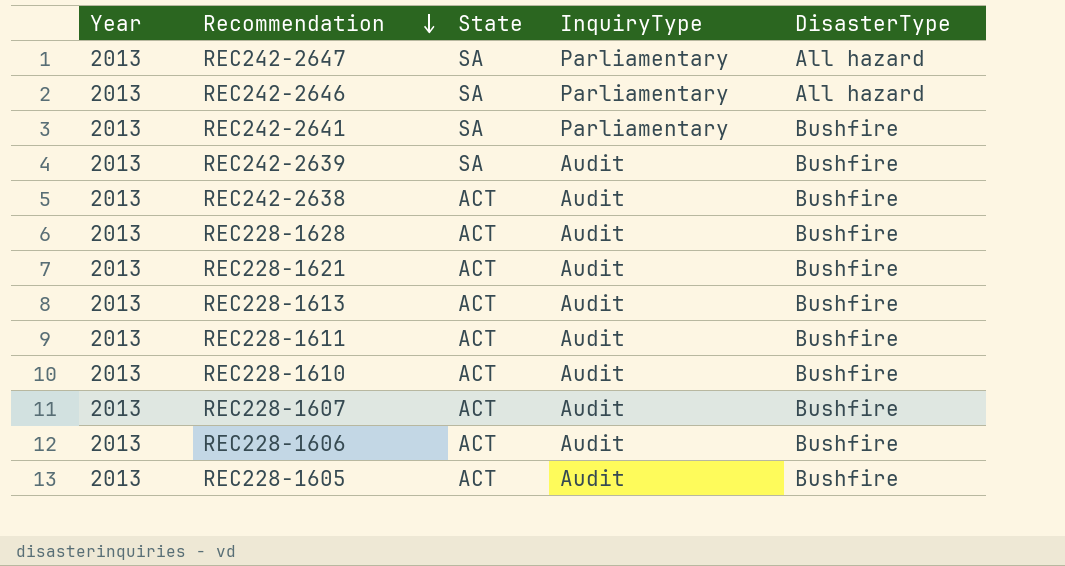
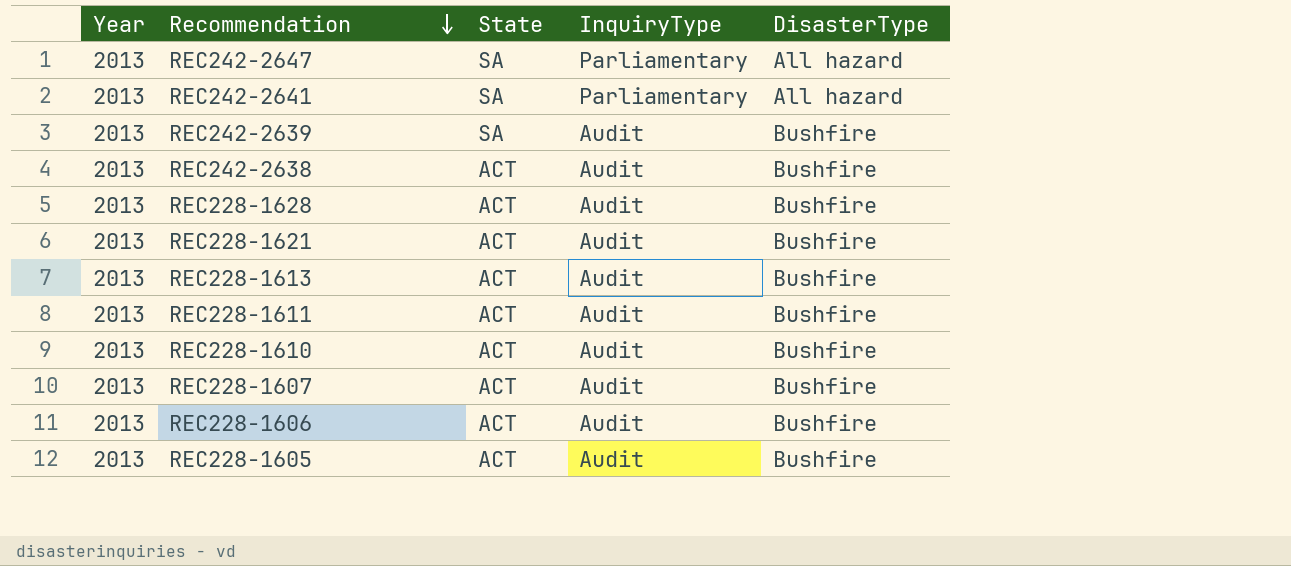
row REC242-2646: 2013 | SA | Parliamentary | All hazard -> none
REC242-2641 | DisasterType: Bushfire -> All hazard

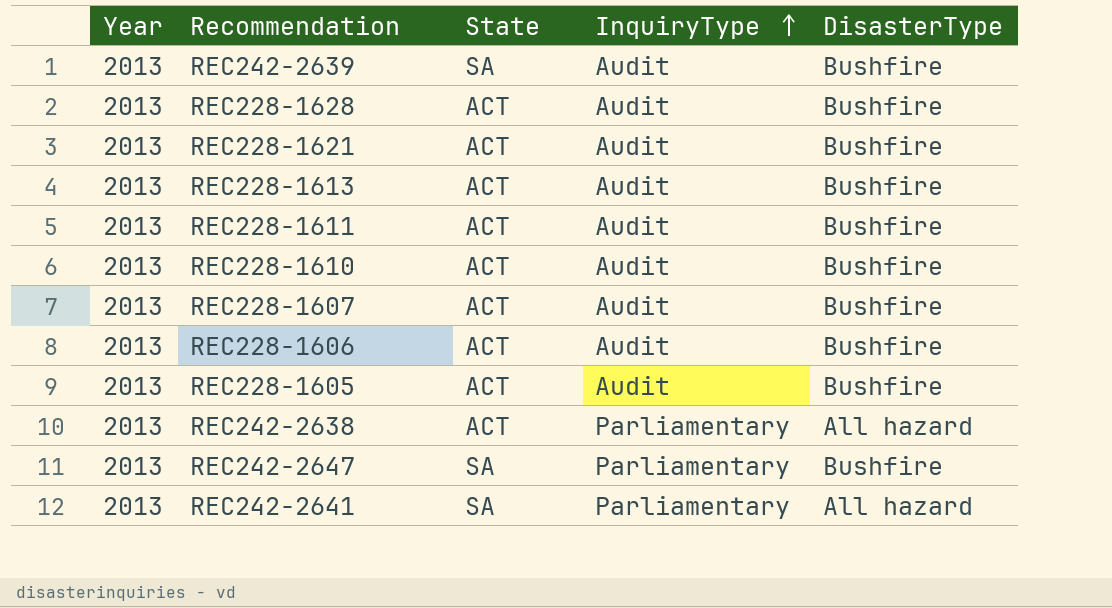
row order: Recommendation descending -> InquiryType ascending
REC242-2638 | InquiryType: Audit -> Parliamentary
REC242-2638 | DisasterType: Bushfire -> All hazard
REC242-2647 | DisasterType: All hazard -> Bushfire

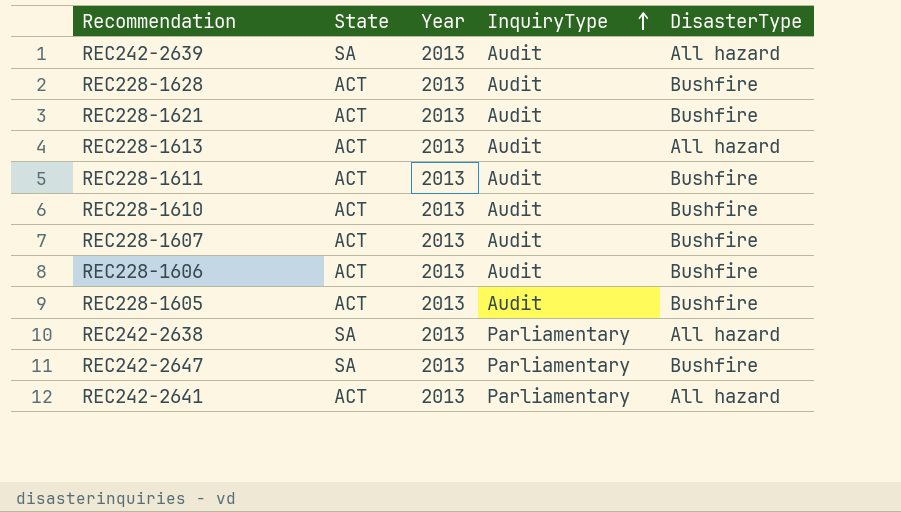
column Year | position: 1 -> 3
REC242-2639 | DisasterType: Bushfire -> All hazard
REC228-1613 | DisasterType: Bushfire -> All hazard
REC242-2638 | State: ACT -> SA
REC242-2641 | State: SA -> ACT

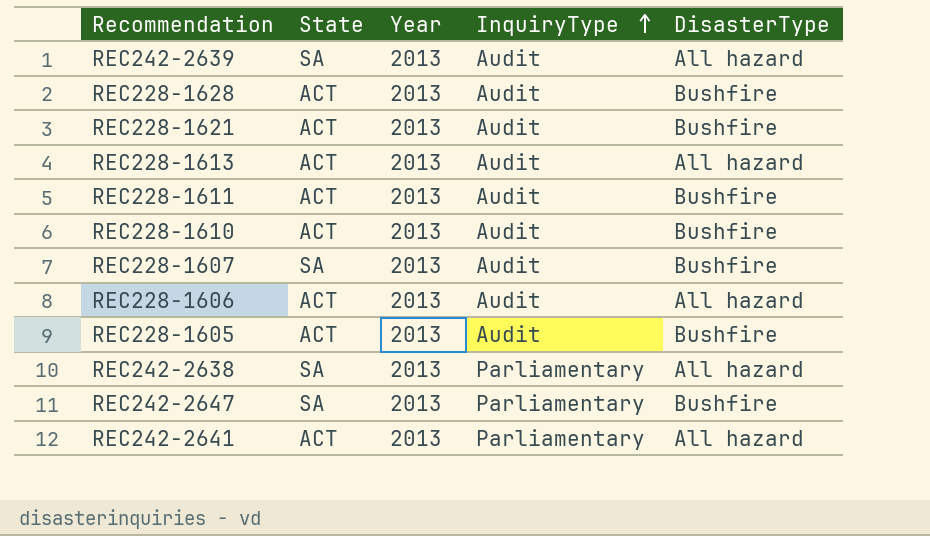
REC228-1607 | State: ACT -> SA
REC228-1606 | DisasterType: Bushfire -> All hazard

